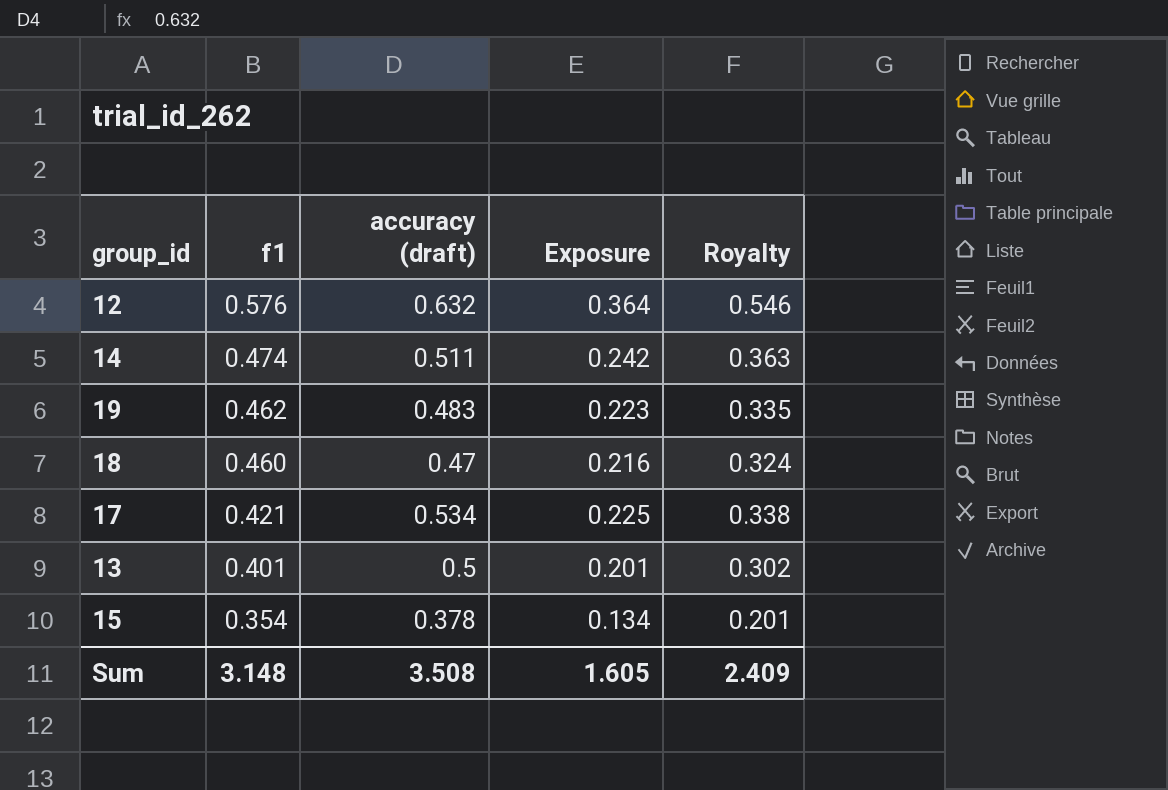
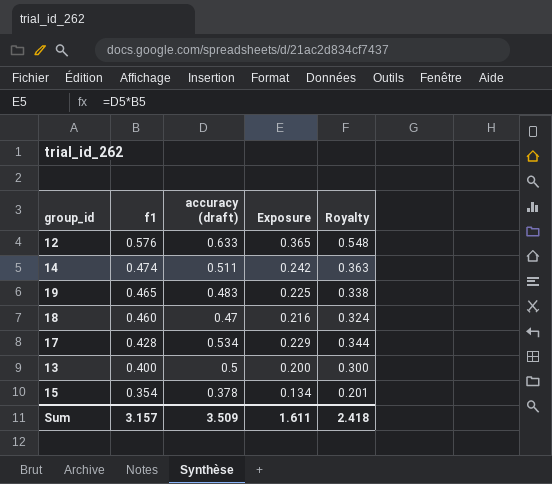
12 | accuracy (draft): 0.632 -> 0.633
12 | Exposure: 0.364 -> 0.365
12 | Royalty: 0.546 -> 0.548
19 | f1: 0.462 -> 0.465
19 | Exposure: 0.223 -> 0.225
19 | Royalty: 0.335 -> 0.338
17 | f1: 0.421 -> 0.428
17 | Exposure: 0.225 -> 0.229
17 | Royalty: 0.338 -> 0.344
13 | f1: 0.401 -> 0.400
13 | Exposure: 0.201 -> 0.200
13 | Royalty: 0.302 -> 0.300
Sum | f1: 3.148 -> 3.157
Sum | accuracy (draft): 3.508 -> 3.509
Sum | Exposure: 1.605 -> 1.611
Sum | Royalty: 2.409 -> 2.418

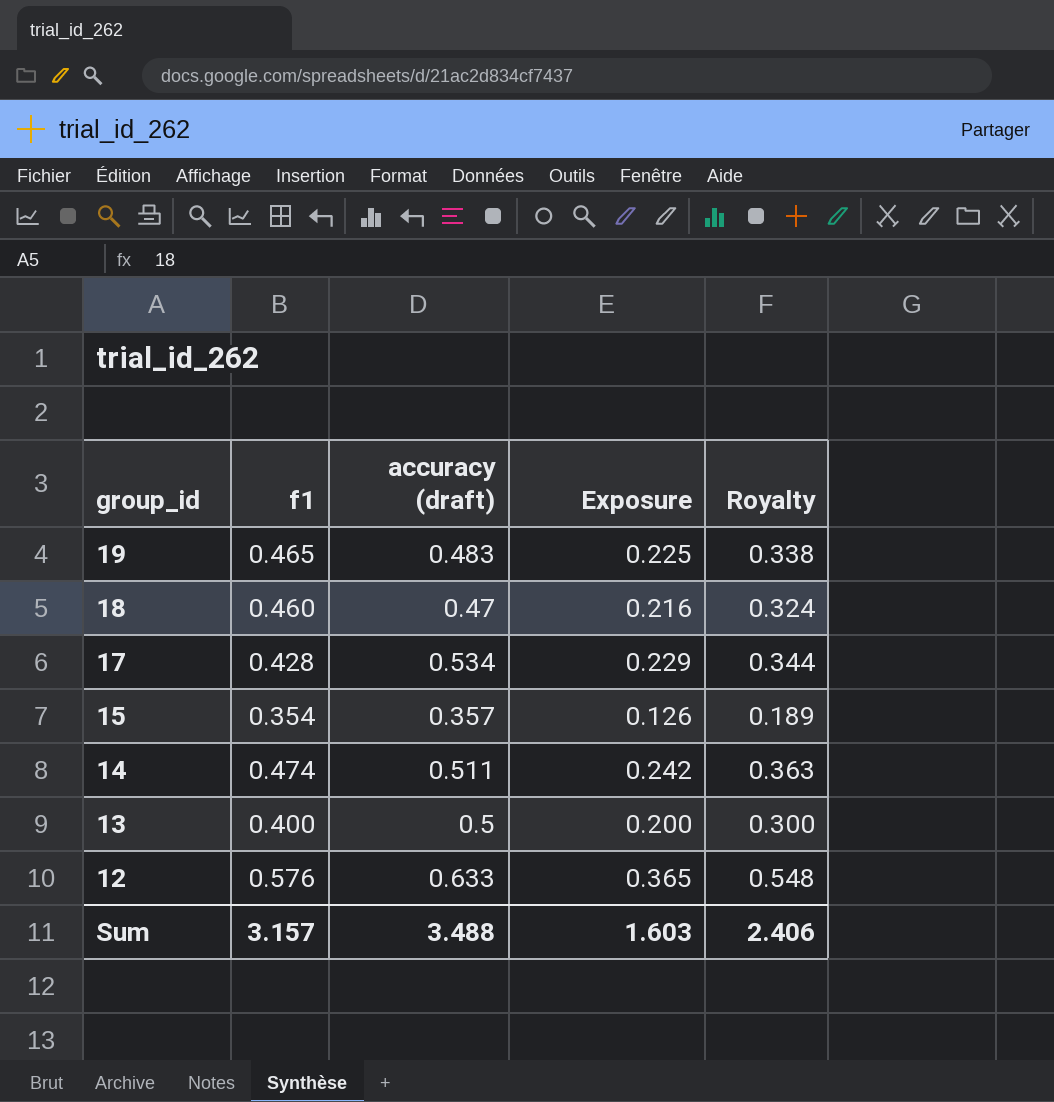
row order: f1 descending -> group_id descending
15 | accuracy (draft): 0.378 -> 0.357
15 | Exposure: 0.134 -> 0.126
15 | Royalty: 0.201 -> 0.189
Sum | accuracy (draft): 3.509 -> 3.488
Sum | Exposure: 1.611 -> 1.603
Sum | Royalty: 2.418 -> 2.406

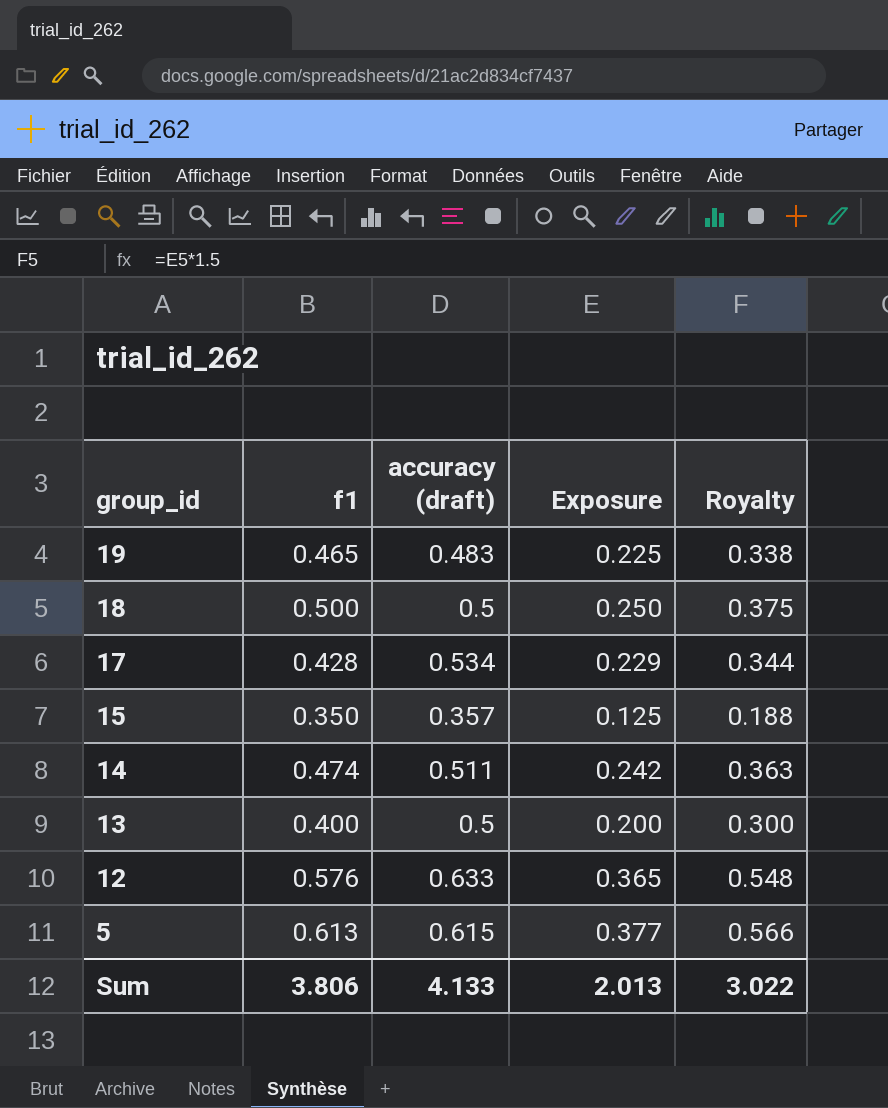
18 | f1: 0.460 -> 0.500
18 | accuracy (draft): 0.47 -> 0.5
18 | Exposure: 0.216 -> 0.250
18 | Royalty: 0.324 -> 0.375
15 | f1: 0.354 -> 0.350
15 | Exposure: 0.126 -> 0.125
15 | Royalty: 0.189 -> 0.188
row 5: none -> 0.613 | 0.615 | 0.377 | 0.566
Sum | f1: 3.157 -> 3.806
Sum | accuracy (draft): 3.488 -> 4.133
Sum | Exposure: 1.603 -> 2.013
Sum | Royalty: 2.406 -> 3.022

